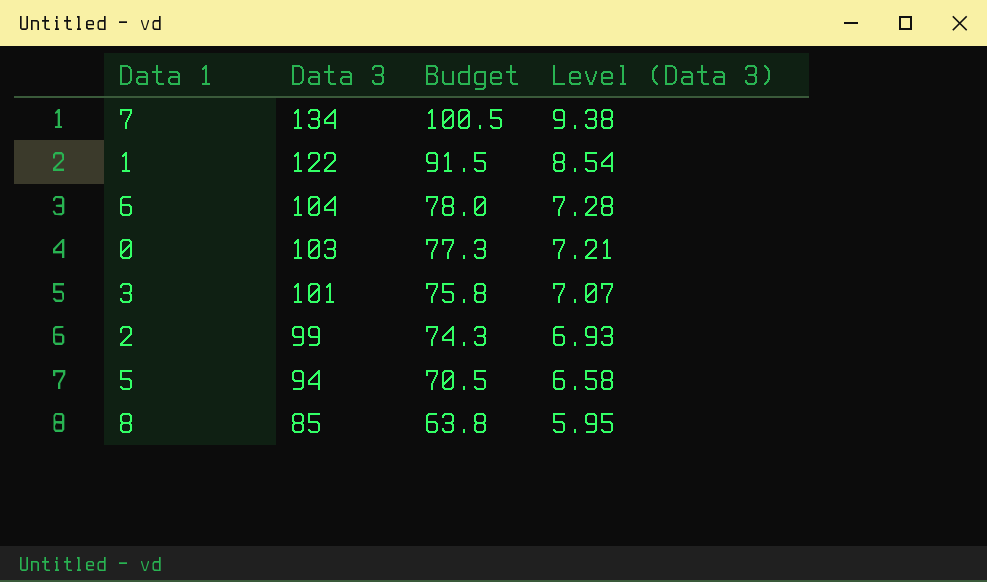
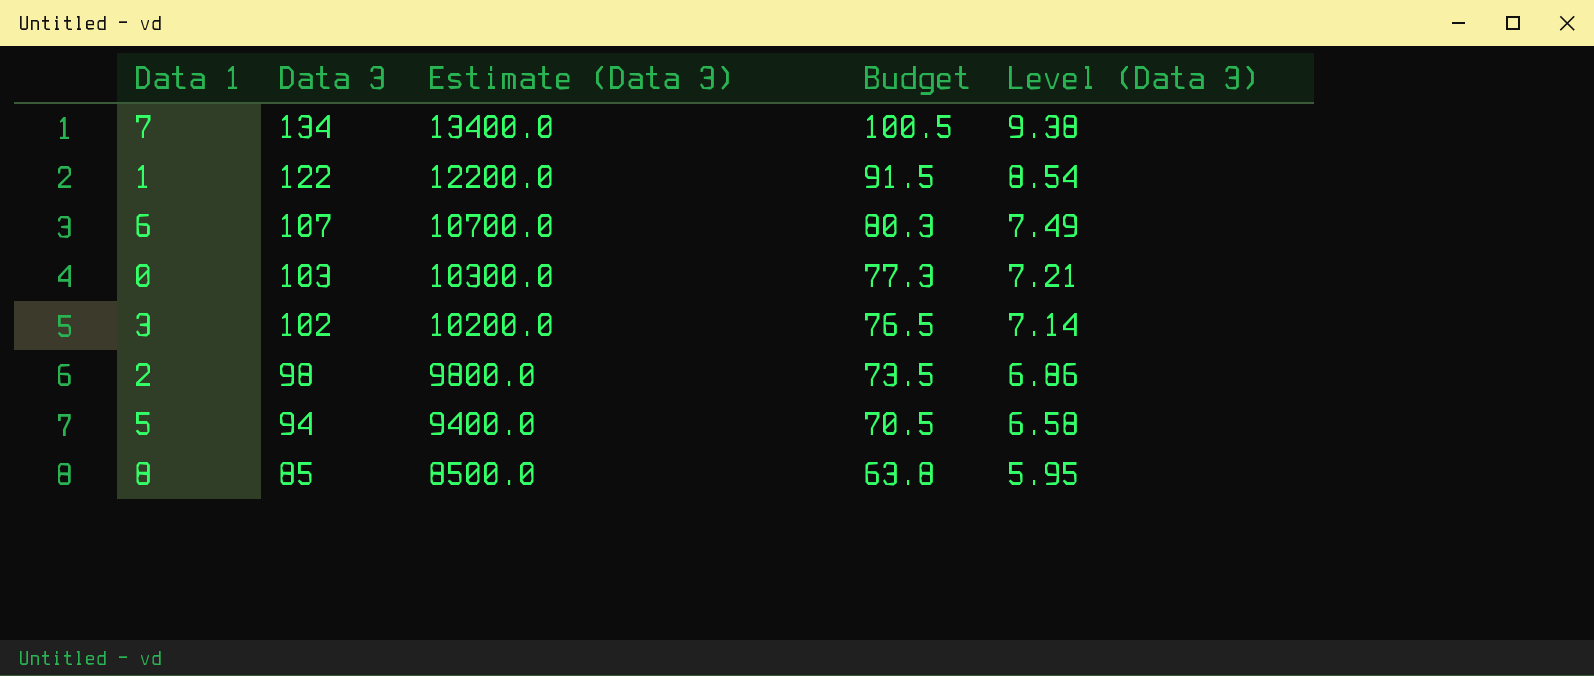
column Estimate (Data 3) | formula: none -> [Data 3] * 100
6 | Data 3: 104 -> 107
6 | Budget: 78.0 -> 80.3
6 | Level (Data 3): 7.28 -> 7.49
3 | Data 3: 101 -> 102
3 | Budget: 75.8 -> 76.5
3 | Level (Data 3): 7.07 -> 7.14
2 | Data 3: 99 -> 98
2 | Budget: 74.3 -> 73.5
2 | Level (Data 3): 6.93 -> 6.86

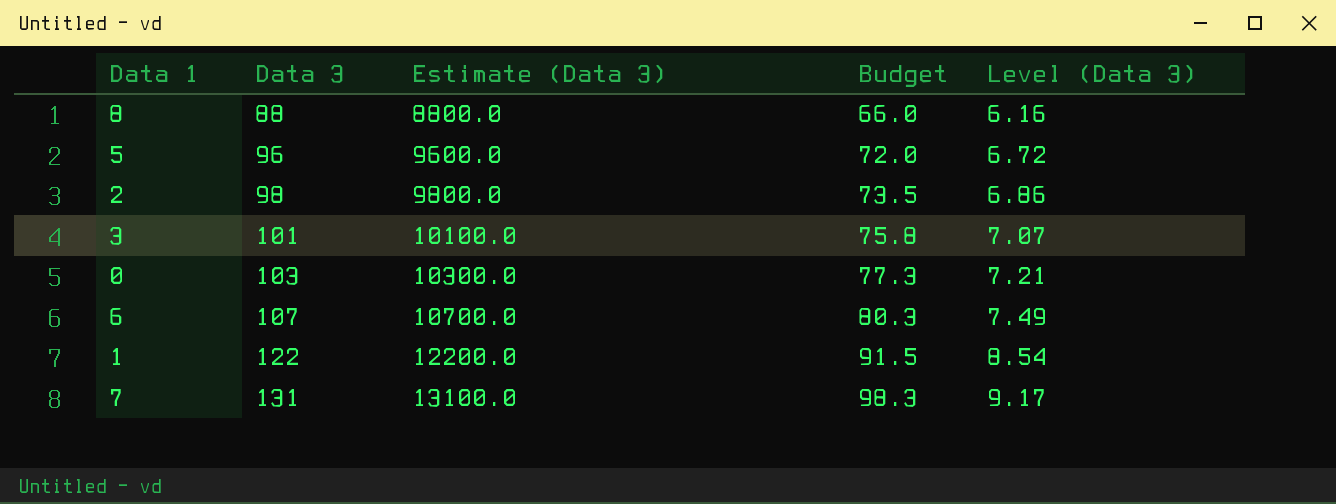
row order: Data 3 descending -> Data 3 ascending
8 | Data 3: 85 -> 88
8 | Estimate (Data 3): 8500.0 -> 8800.0
8 | Budget: 63.8 -> 66.0
8 | Level (Data 3): 5.95 -> 6.16
5 | Data 3: 94 -> 96
5 | Estimate (Data 3): 9400.0 -> 9600.0
5 | Budget: 70.5 -> 72.0
5 | Level (Data 3): 6.58 -> 6.72
3 | Data 3: 102 -> 101
3 | Estimate (Data 3): 10200.0 -> 10100.0
3 | Budget: 76.5 -> 75.8
3 | Level (Data 3): 7.14 -> 7.07
7 | Data 3: 134 -> 131
7 | Estimate (Data 3): 13400.0 -> 13100.0
7 | Budget: 100.5 -> 98.3
7 | Level (Data 3): 9.38 -> 9.17

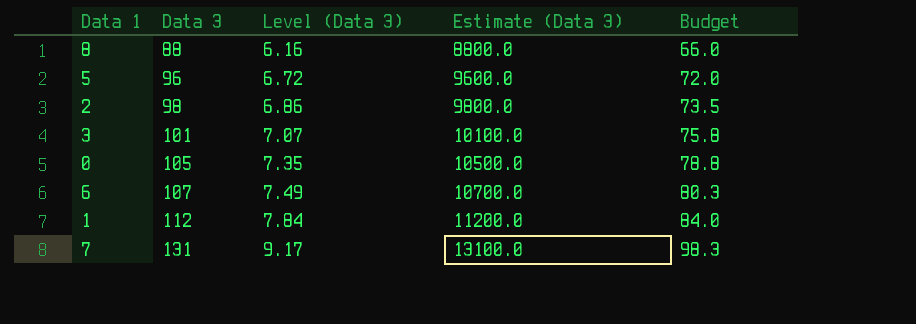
column Level (Data 3) | position: 5 -> 3
0 | Data 3: 103 -> 105
0 | Level (Data 3): 7.21 -> 7.35
0 | Estimate (Data 3): 10300.0 -> 10500.0
0 | Budget: 77.3 -> 78.8
1 | Data 3: 122 -> 112
1 | Level (Data 3): 8.54 -> 7.84
1 | Estimate (Data 3): 12200.0 -> 11200.0
1 | Budget: 91.5 -> 84.0

